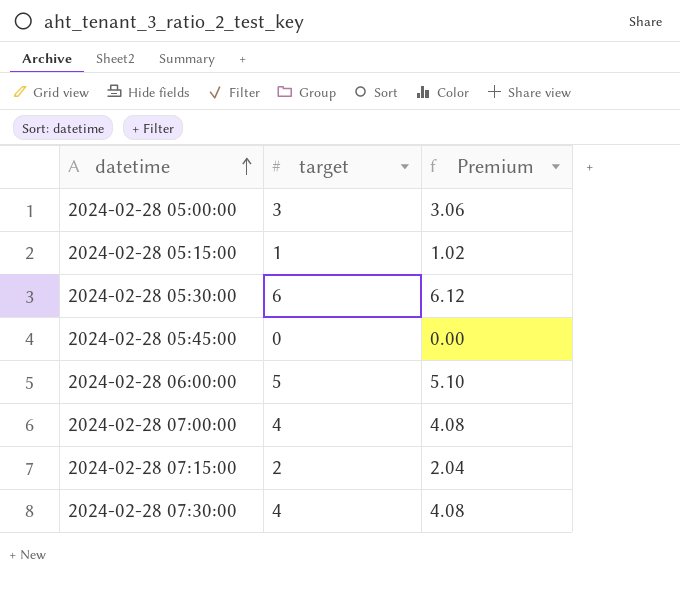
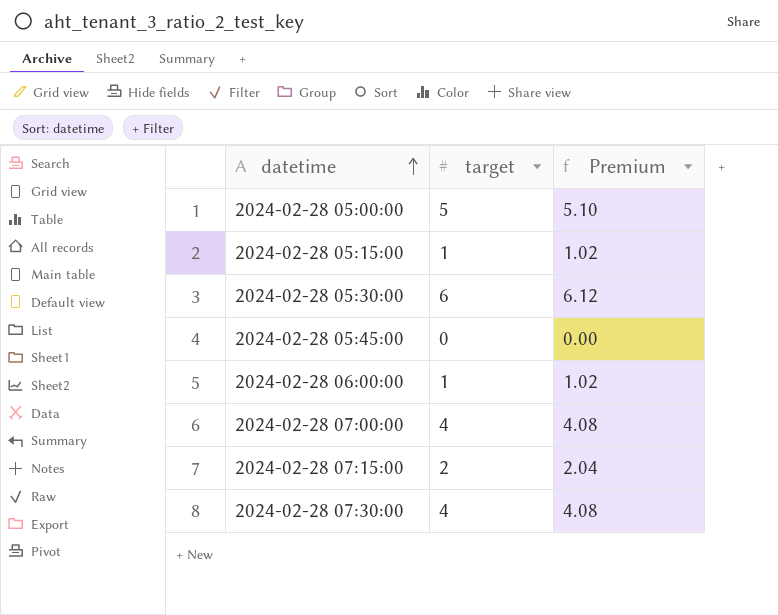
2024-02-28 05:00:00 | target: 3 -> 5
2024-02-28 05:00:00 | Premium: 3.06 -> 5.10
2024-02-28 06:00:00 | target: 5 -> 1
2024-02-28 06:00:00 | Premium: 5.10 -> 1.02

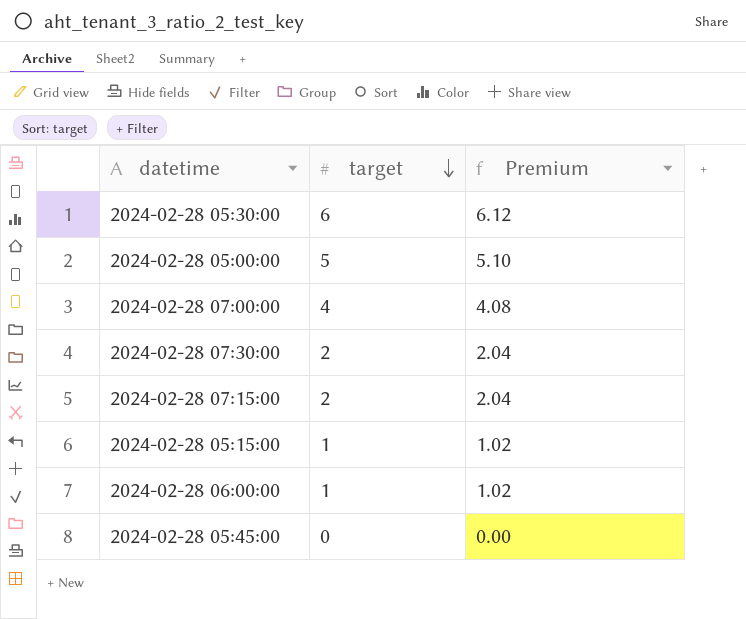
row order: datetime ascending -> target descending
2024-02-28 07:30:00 | target: 4 -> 2
2024-02-28 07:30:00 | Premium: 4.08 -> 2.04

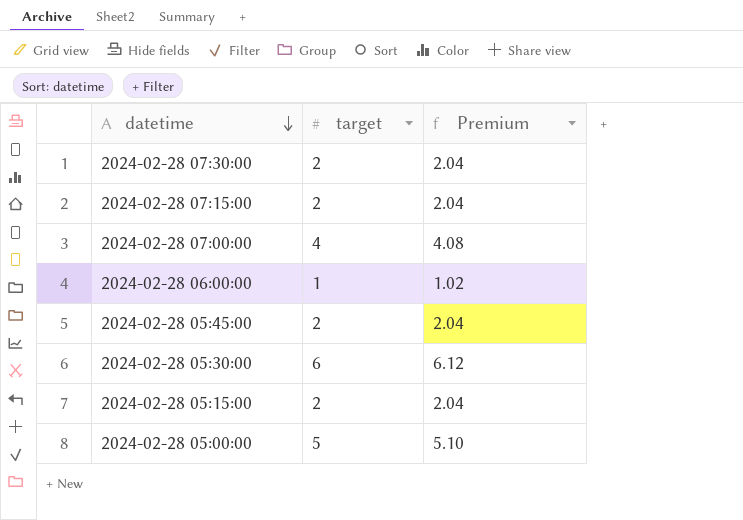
row order: target descending -> datetime descending
2024-02-28 05:45:00 | target: 0 -> 2
2024-02-28 05:45:00 | Premium: 0.00 -> 2.04
2024-02-28 05:15:00 | target: 1 -> 2
2024-02-28 05:15:00 | Premium: 1.02 -> 2.04

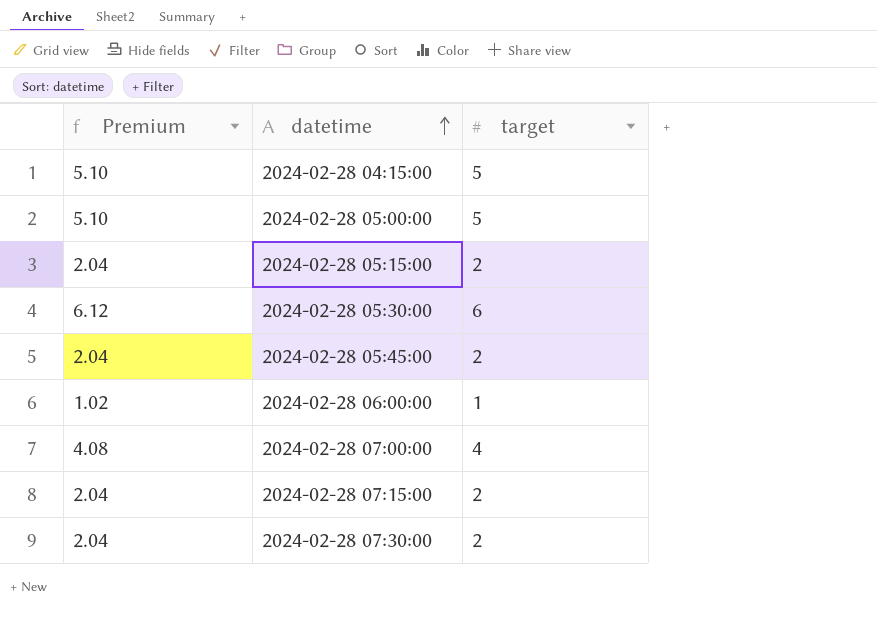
row order: datetime descending -> datetime ascending
column Premium | position: 3 -> 1
row 2024-02-28 04:15:00: none -> 5.10 | 5

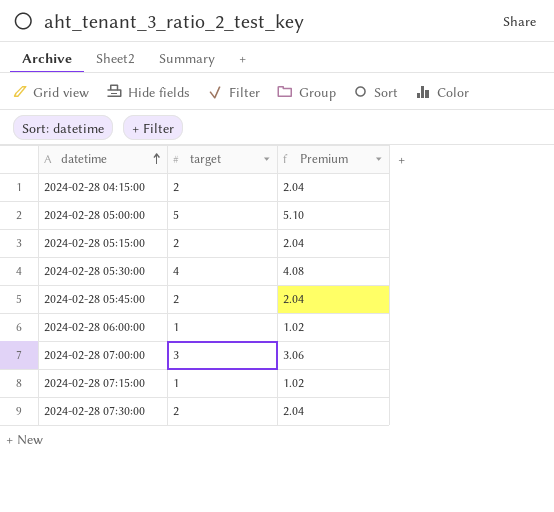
column Premium | position: 1 -> 3
2024-02-28 04:15:00 | target: 5 -> 2
2024-02-28 04:15:00 | Premium: 5.10 -> 2.04
2024-02-28 05:30:00 | target: 6 -> 4
2024-02-28 05:30:00 | Premium: 6.12 -> 4.08
2024-02-28 07:00:00 | target: 4 -> 3
2024-02-28 07:00:00 | Premium: 4.08 -> 3.06
2024-02-28 07:15:00 | target: 2 -> 1
2024-02-28 07:15:00 | Premium: 2.04 -> 1.02

